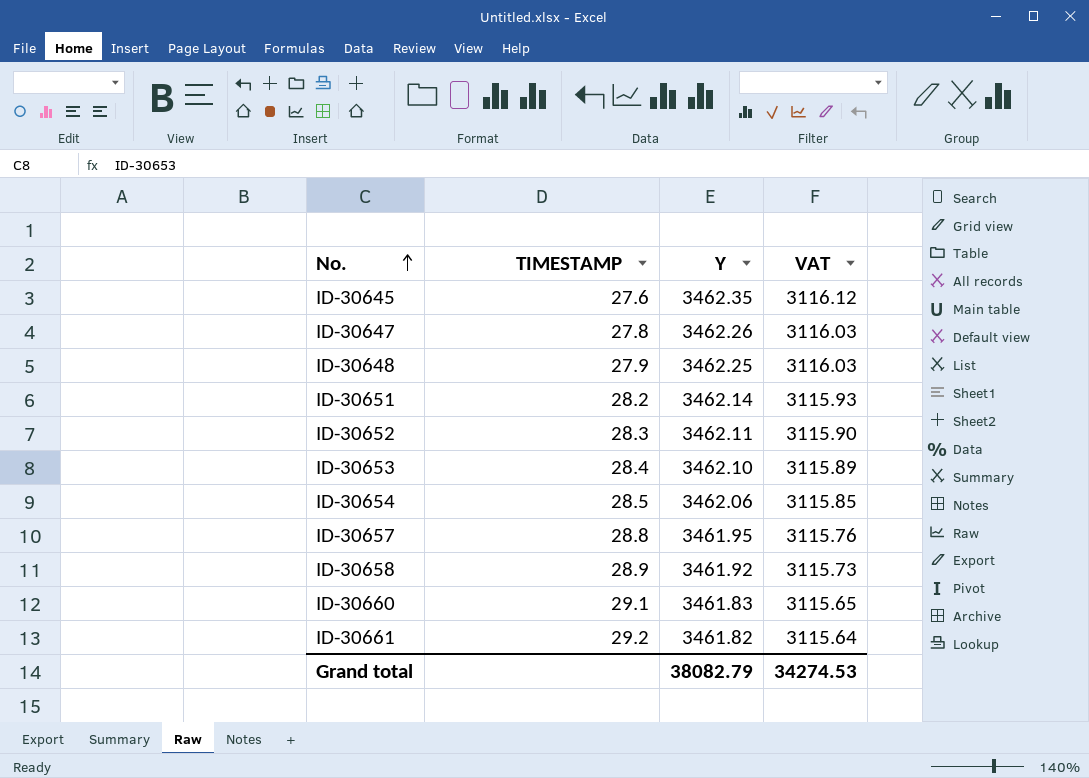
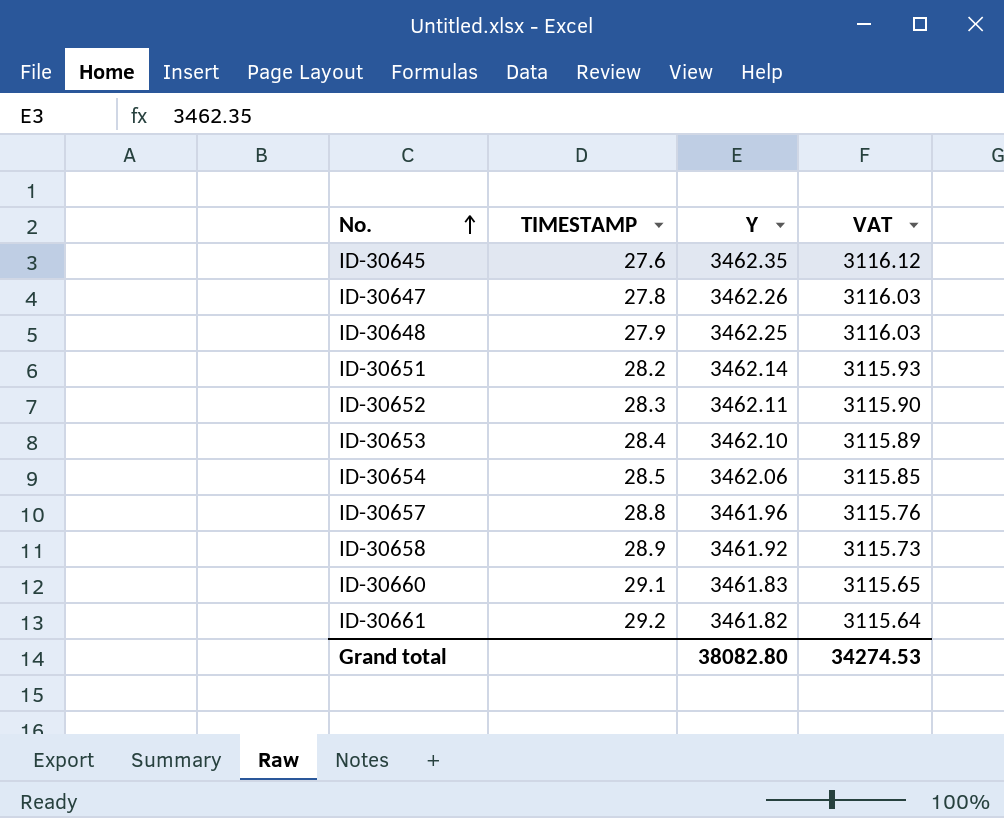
ID-30657 | Y: 3461.95 -> 3461.96
Grand total | Y: 38082.79 -> 38082.80

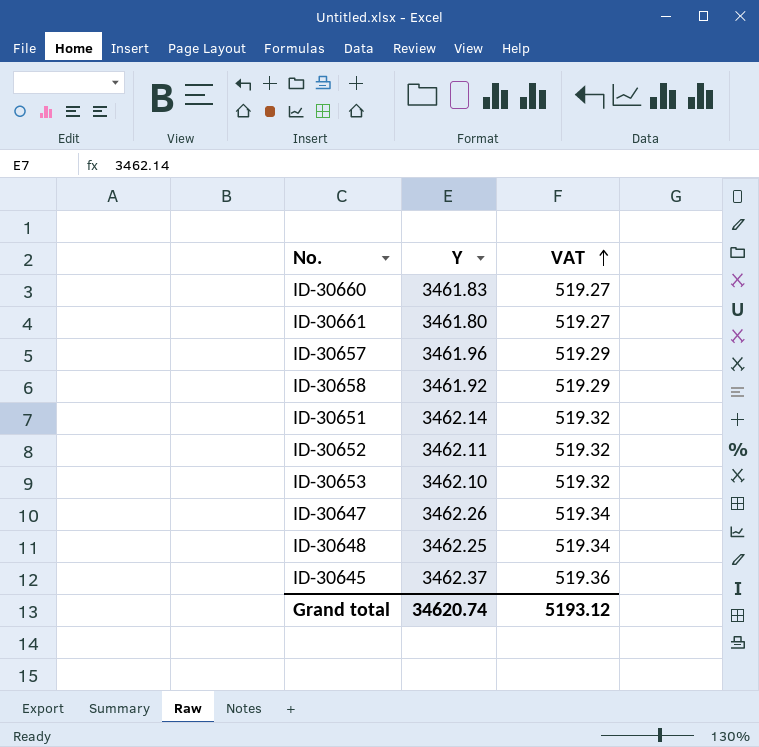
row order: No. ascending -> VAT ascending
column TIMESTAMP | position: 2 -> none
column VAT | formula: [Y] * 0.9 -> [Y] * 0.15
row ID-30654: 28.5 | 3462.06 | 3115.85 -> none
ID-30661 | Y: 3461.82 -> 3461.80
ID-30645 | Y: 3462.35 -> 3462.37
Grand total | Y: 38082.80 -> 34620.74
Grand total | VAT: 34274.53 -> 5193.12

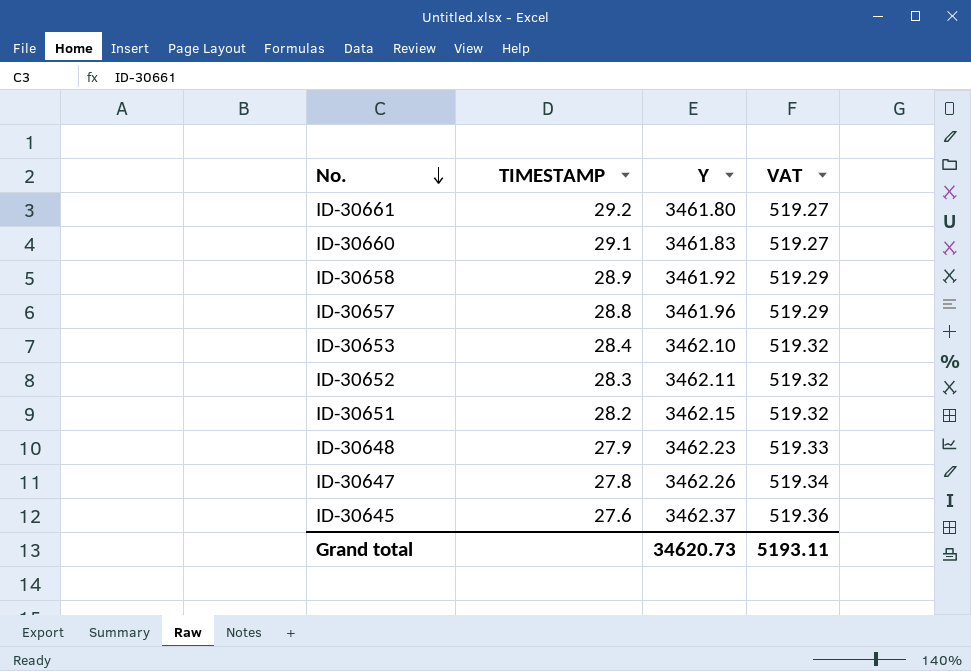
row order: VAT ascending -> No. descending
column TIMESTAMP | position: none -> 2
ID-30651 | Y: 3462.14 -> 3462.15
ID-30648 | Y: 3462.25 -> 3462.23
ID-30648 | VAT: 519.34 -> 519.33
Grand total | Y: 34620.74 -> 34620.73
Grand total | VAT: 5193.12 -> 5193.11

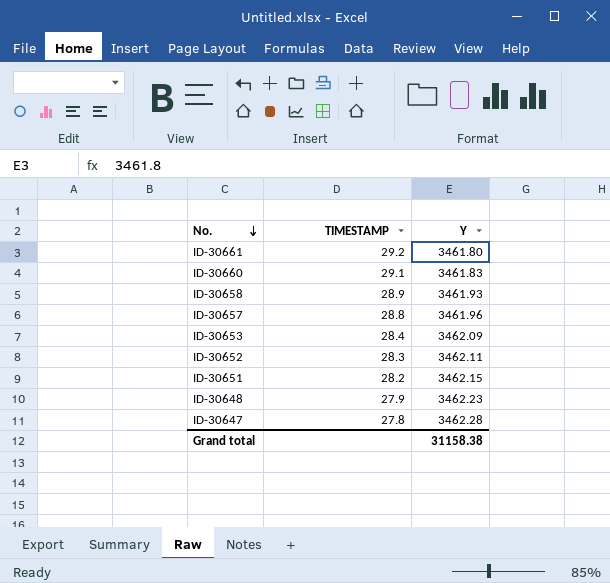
column VAT | formula: [Y] * 0.15 -> none
row ID-30645: 27.6 | 3462.37 | 519.36 -> none
ID-30658 | Y: 3461.92 -> 3461.93
ID-30653 | Y: 3462.10 -> 3462.09
ID-30647 | Y: 3462.26 -> 3462.28
Grand total | Y: 34620.73 -> 31158.38

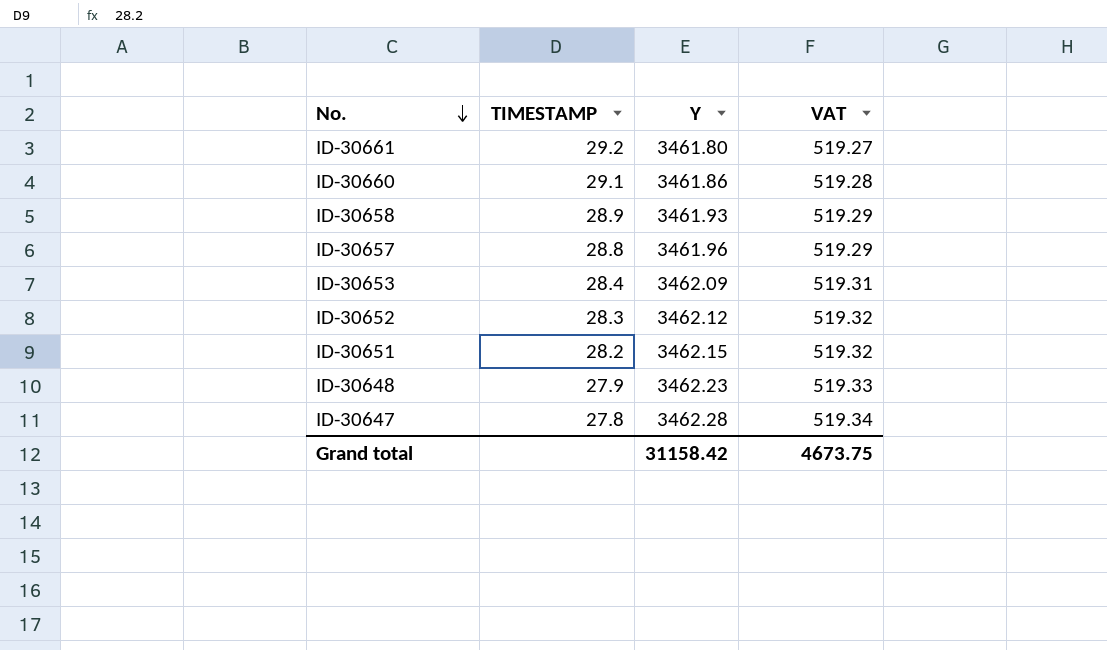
column VAT | formula: none -> [Y] * 0.15
ID-30660 | Y: 3461.83 -> 3461.86
ID-30652 | Y: 3462.11 -> 3462.12
Grand total | Y: 31158.38 -> 31158.42

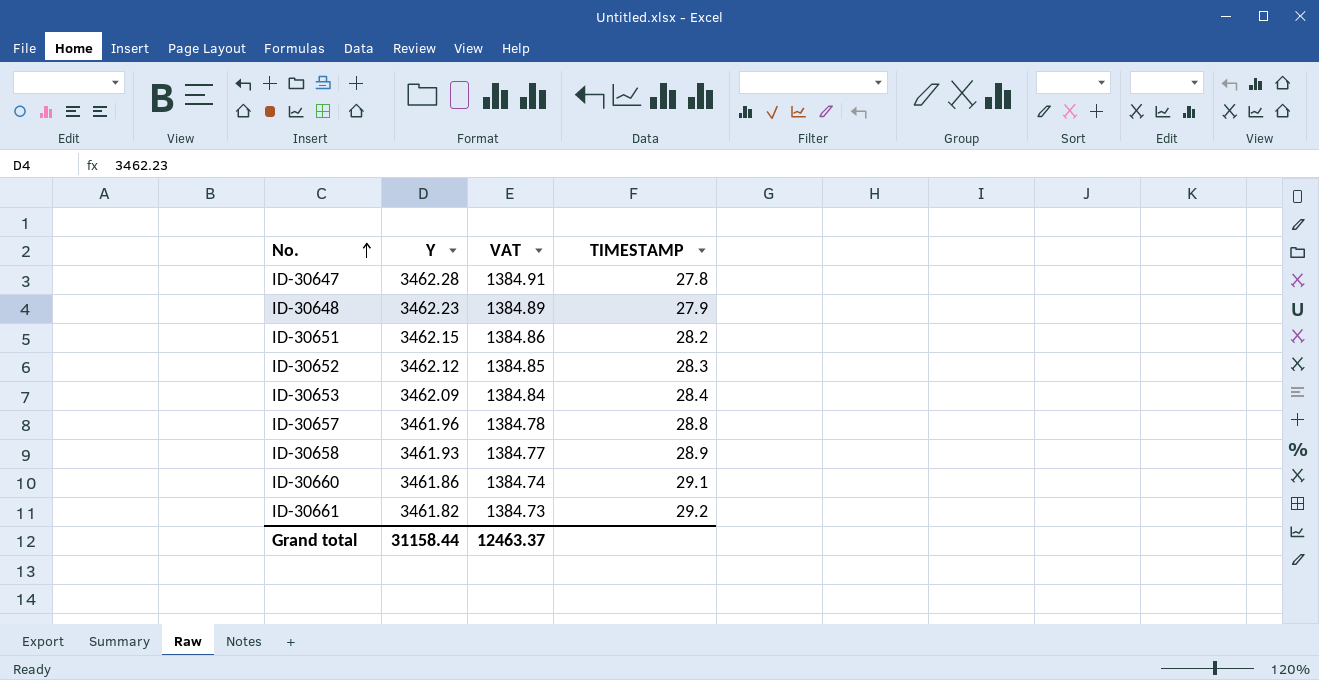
row order: No. descending -> No. ascending
column VAT | formula: [Y] * 0.15 -> [Y] * 0.4
column TIMESTAMP | position: 2 -> 4
ID-30661 | Y: 3461.80 -> 3461.82
Grand total | Y: 31158.42 -> 31158.44
Grand total | VAT: 4673.75 -> 12463.37

